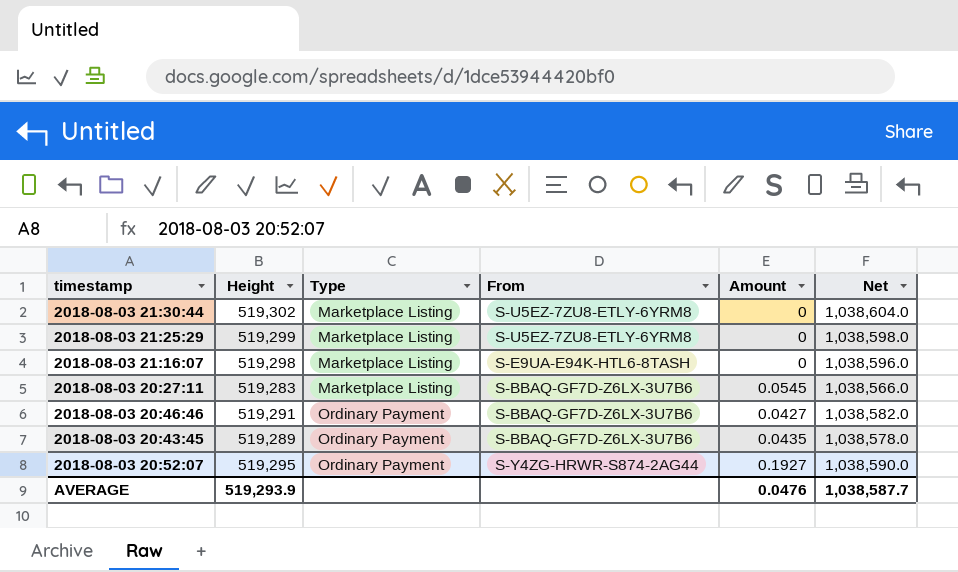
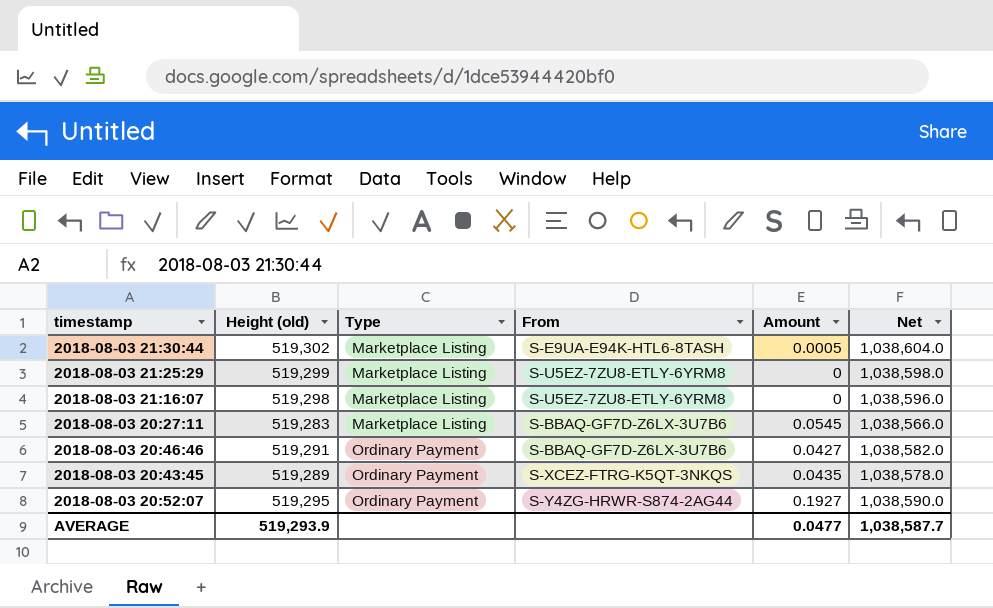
column name: Height -> Height (old)
2018-08-03 21:30:44 | From: S-U5EZ-7ZU8-ETLY-6YRM8 -> S-E9UA-E94K-HTL6-8TASH
2018-08-03 21:30:44 | Amount: 0 -> 0.0005
2018-08-03 21:16:07 | From: S-E9UA-E94K-HTL6-8TASH -> S-U5EZ-7ZU8-ETLY-6YRM8
2018-08-03 20:43:45 | From: S-BBAQ-GF7D-Z6LX-3U7B6 -> S-XCEZ-FTRG-K5QT-3NKQS
AVERAGE | Amount: 0.0476 -> 0.0477

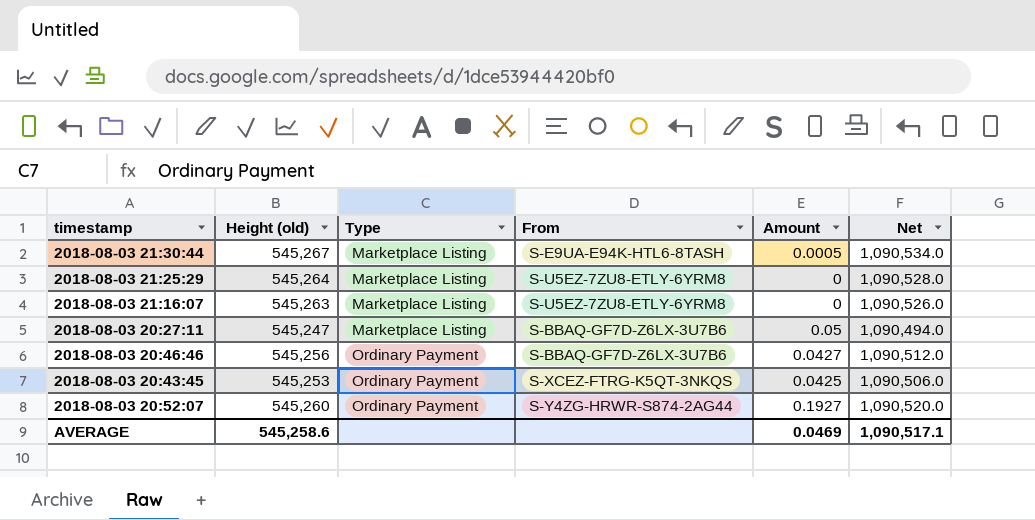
2018-08-03 21:30:44 | Height (old): 519,302 -> 545,267
2018-08-03 21:30:44 | Net: 1,038,604.0 -> 1,090,534.0
2018-08-03 21:25:29 | Height (old): 519,299 -> 545,264
2018-08-03 21:25:29 | Net: 1,038,598.0 -> 1,090,528.0
2018-08-03 21:16:07 | Height (old): 519,298 -> 545,263
2018-08-03 21:16:07 | Net: 1,038,596.0 -> 1,090,526.0
2018-08-03 20:27:11 | Height (old): 519,283 -> 545,247
2018-08-03 20:27:11 | Amount: 0.0545 -> 0.05
2018-08-03 20:27:11 | Net: 1,038,566.0 -> 1,090,494.0
2018-08-03 20:46:46 | Height (old): 519,291 -> 545,256
2018-08-03 20:46:46 | Net: 1,038,582.0 -> 1,090,512.0
2018-08-03 20:43:45 | Height (old): 519,289 -> 545,253
2018-08-03 20:43:45 | Amount: 0.0435 -> 0.0425
2018-08-03 20:43:45 | Net: 1,038,578.0 -> 1,090,506.0
2018-08-03 20:52:07 | Height (old): 519,295 -> 545,260
2018-08-03 20:52:07 | Net: 1,038,590.0 -> 1,090,520.0
AVERAGE | Height (old): 519,293.9 -> 545,258.6
AVERAGE | Amount: 0.0477 -> 0.0469
AVERAGE | Net: 1,038,587.7 -> 1,090,517.1

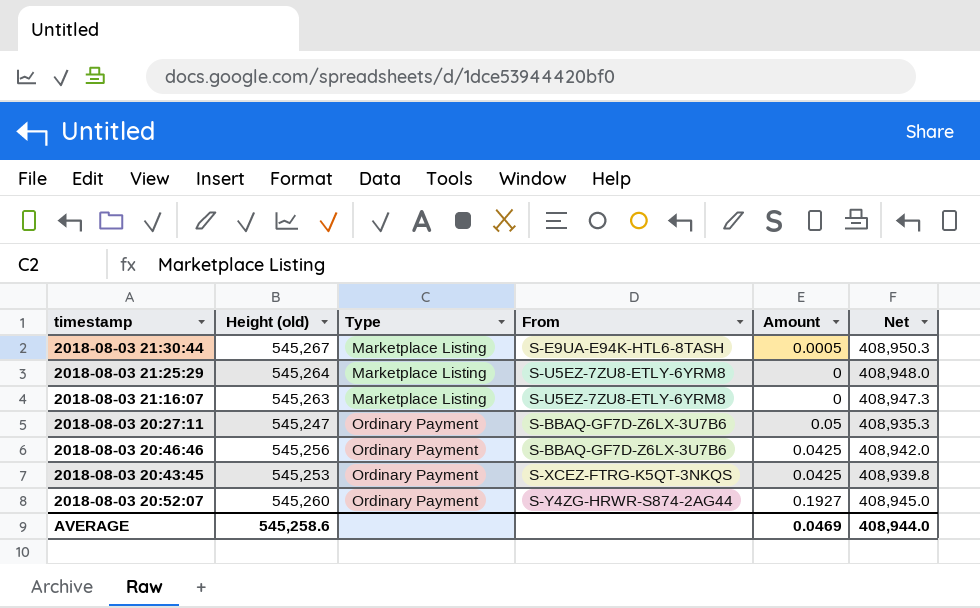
column Net | formula: [Height (old)] * 2 -> [Height (old)] * 0.75
2018-08-03 20:27:11 | Type: Marketplace Listing -> Ordinary Payment
2018-08-03 20:46:46 | Amount: 0.0427 -> 0.0425
AVERAGE | Net: 1,090,517.1 -> 408,944.0

